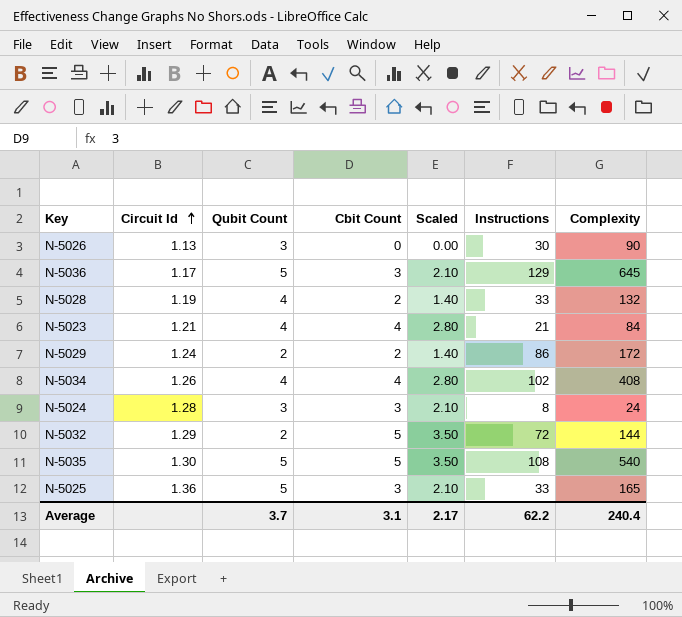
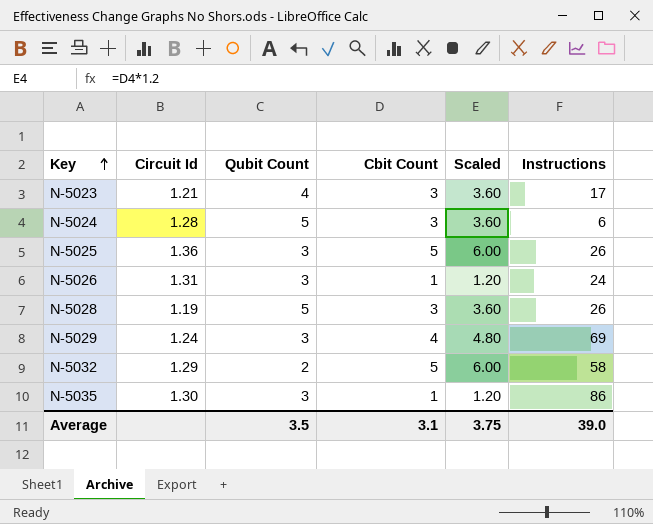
row order: Circuit Id ascending -> Key ascending
column Complexity | formula: [Qubit Count] * [Instructions] -> none
column Scaled | formula: [Cbit Count] * 0.7 -> [Cbit Count] * 1.2
row N-5036: 1.17 | 5 | 3 | 2.10 | 129 | 645 -> none
row N-5034: 1.26 | 4 | 4 | 2.80 | 102 | 408 -> none
N-5023 | Cbit Count: 4 -> 3
N-5023 | Instructions: 21 -> 17
N-5024 | Qubit Count: 3 -> 5
N-5024 | Instructions: 8 -> 6
N-5025 | Qubit Count: 5 -> 3
N-5025 | Cbit Count: 3 -> 5
N-5025 | Instructions: 33 -> 26
N-5026 | Circuit Id: 1.13 -> 1.31
N-5026 | Cbit Count: 0 -> 1
N-5026 | Instructions: 30 -> 24
N-5028 | Qubit Count: 4 -> 5
N-5028 | Cbit Count: 2 -> 3
N-5028 | Instructions: 33 -> 26
N-5029 | Qubit Count: 2 -> 3
N-5029 | Cbit Count: 2 -> 4
N-5029 | Instructions: 86 -> 69
N-5032 | Instructions: 72 -> 58
N-5035 | Qubit Count: 5 -> 3
N-5035 | Cbit Count: 5 -> 1
N-5035 | Instructions: 108 -> 86
Average | Qubit Count: 3.7 -> 3.5
Average | Scaled: 2.17 -> 3.75
Average | Instructions: 62.2 -> 39.0

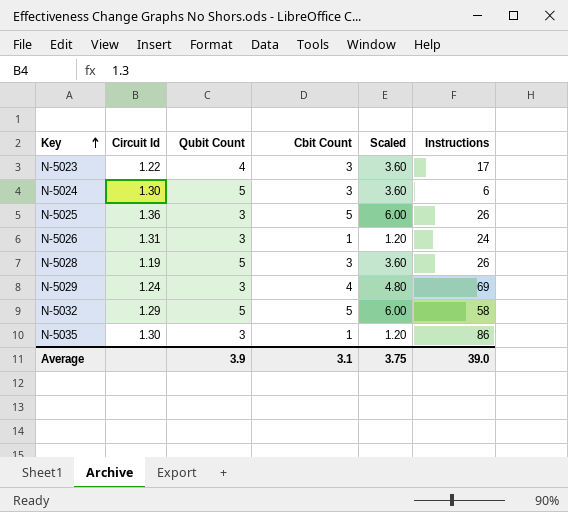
N-5023 | Circuit Id: 1.21 -> 1.22
N-5024 | Circuit Id: 1.28 -> 1.30
N-5032 | Qubit Count: 2 -> 5
Average | Qubit Count: 3.5 -> 3.9

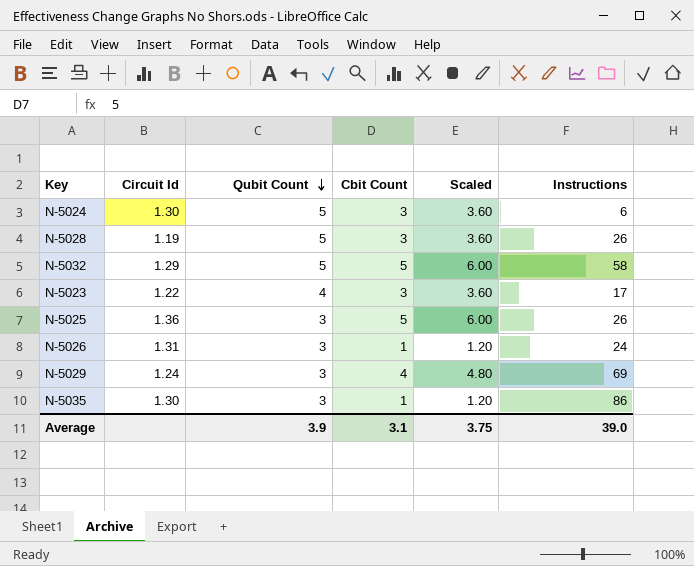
row order: Key ascending -> Qubit Count descending

